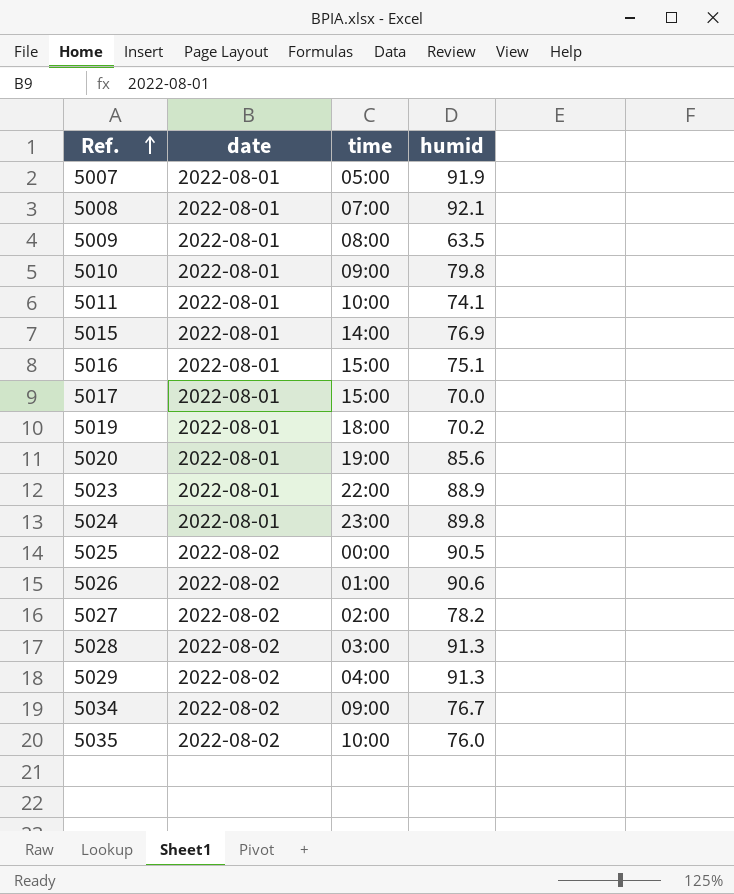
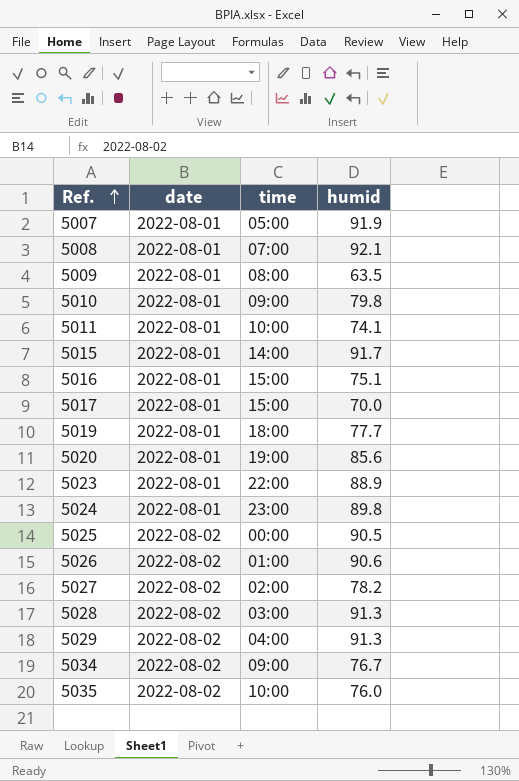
5015 | humid: 76.9 -> 91.7
5019 | humid: 70.2 -> 77.7

